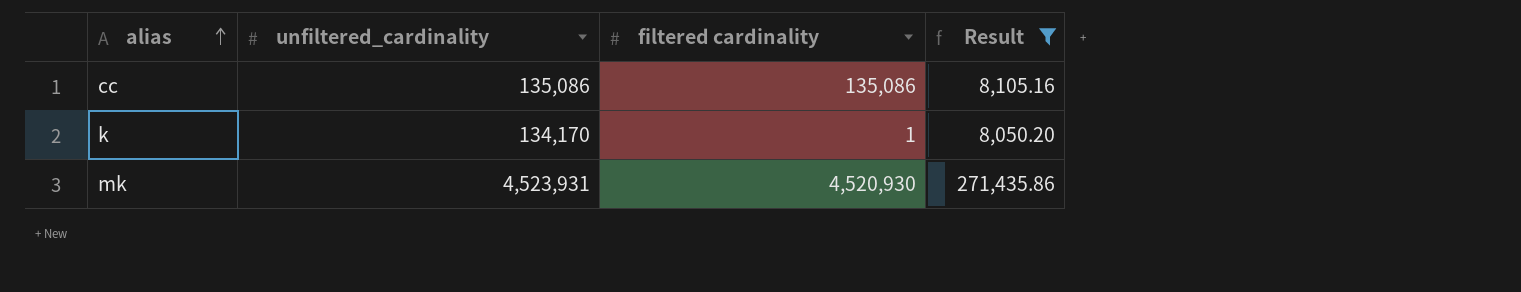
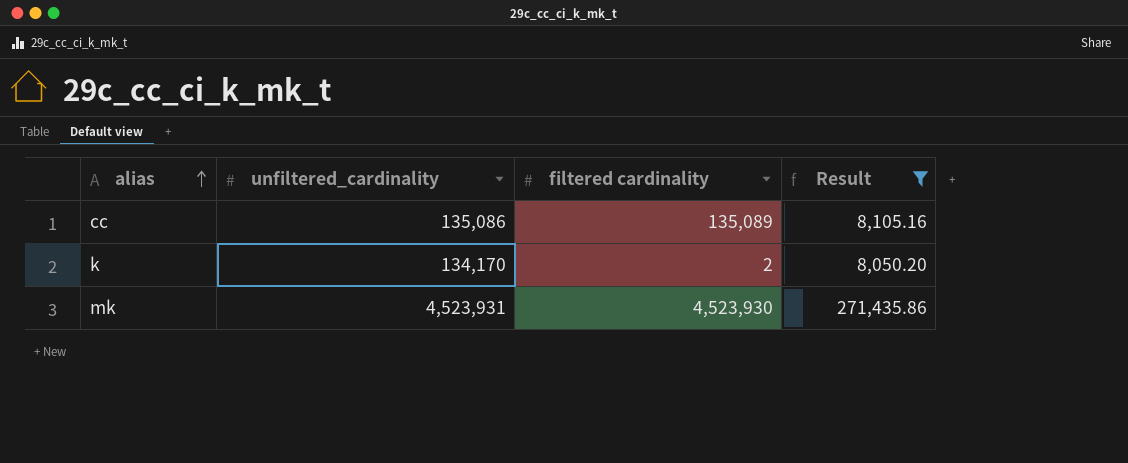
cc | filtered cardinality: 135,086 -> 135,089
k | filtered cardinality: 1 -> 2
mk | filtered cardinality: 4,520,930 -> 4,523,930

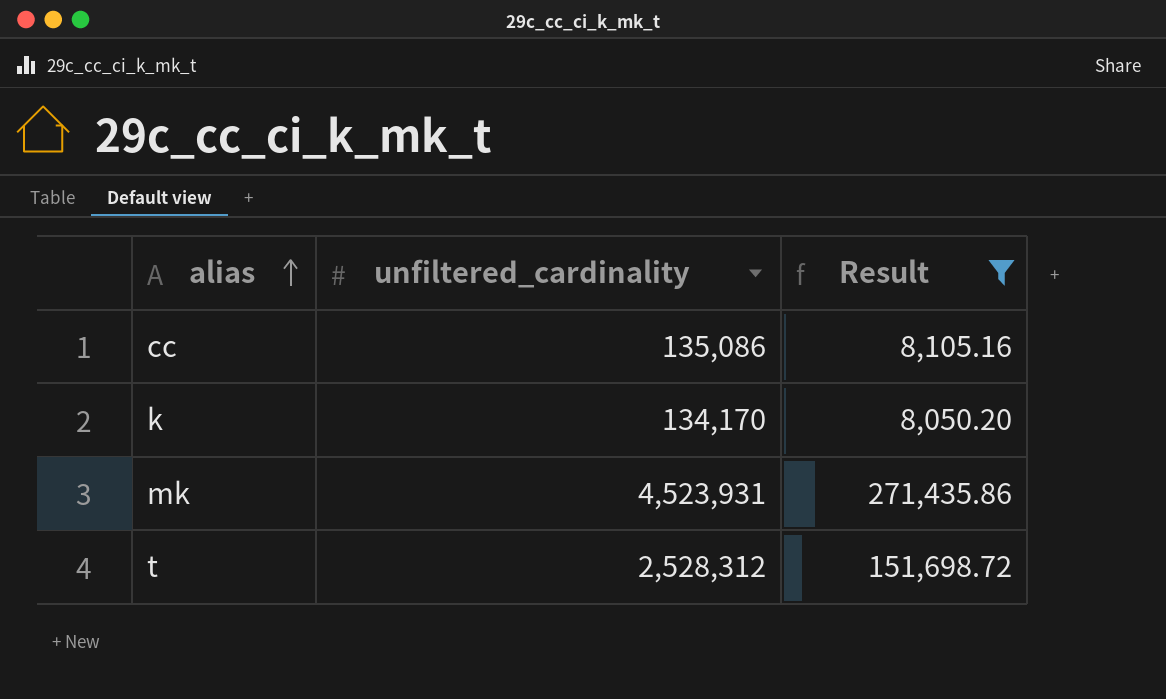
column filtered cardinality | position: 3 -> none
row t: none -> 2,528,312 | 151,698.72

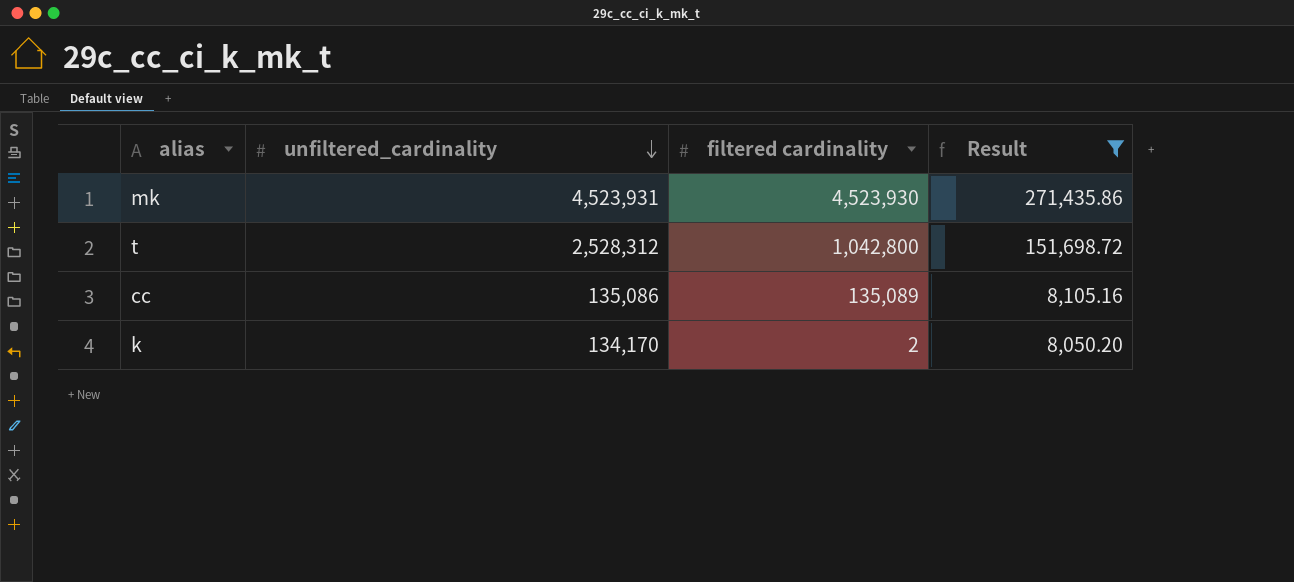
row order: alias ascending -> unfiltered_cardinality descending
column filtered cardinality | position: none -> 3

